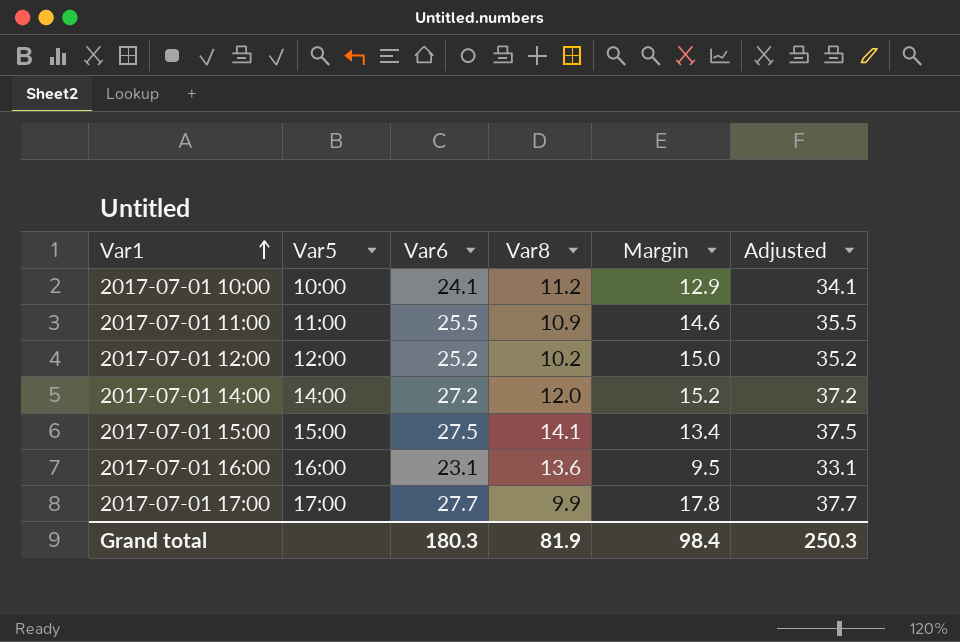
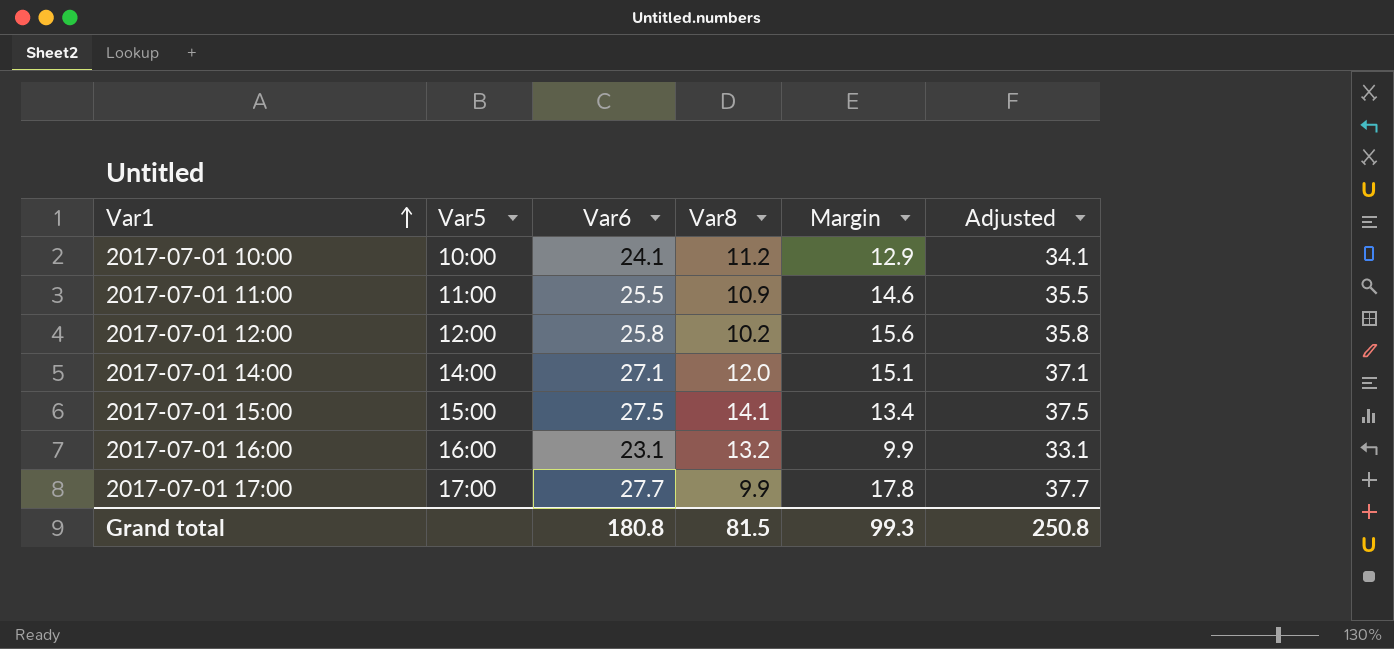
2017-07-01 12:00 | Var6: 25.2 -> 25.8
2017-07-01 12:00 | Margin: 15.0 -> 15.6
2017-07-01 12:00 | Adjusted: 35.2 -> 35.8
2017-07-01 14:00 | Var6: 27.2 -> 27.1
2017-07-01 14:00 | Margin: 15.2 -> 15.1
2017-07-01 14:00 | Adjusted: 37.2 -> 37.1
2017-07-01 16:00 | Var8: 13.6 -> 13.2
2017-07-01 16:00 | Margin: 9.5 -> 9.9
Grand total | Var6: 180.3 -> 180.8
Grand total | Var8: 81.9 -> 81.5
Grand total | Margin: 98.4 -> 99.3
Grand total | Adjusted: 250.3 -> 250.8

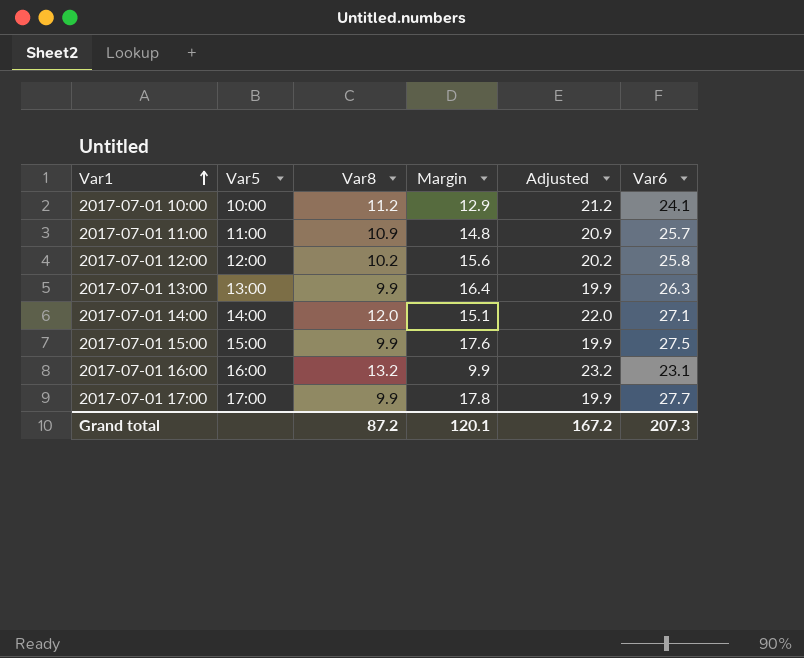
column Adjusted | formula: [Var6] + 10 -> [Var8] + 10
column Var6 | position: 3 -> 6
2017-07-01 11:00 | Margin: 14.6 -> 14.8
2017-07-01 11:00 | Var6: 25.5 -> 25.7
row 2017-07-01 13:00: none -> 13:00 | 9.9 | 16.4 | 19.9 | 26.3
2017-07-01 15:00 | Var8: 14.1 -> 9.9
2017-07-01 15:00 | Margin: 13.4 -> 17.6
Grand total | Var8: 81.5 -> 87.2
Grand total | Margin: 99.3 -> 120.1
Grand total | Adjusted: 250.8 -> 167.2
Grand total | Var6: 180.8 -> 207.3

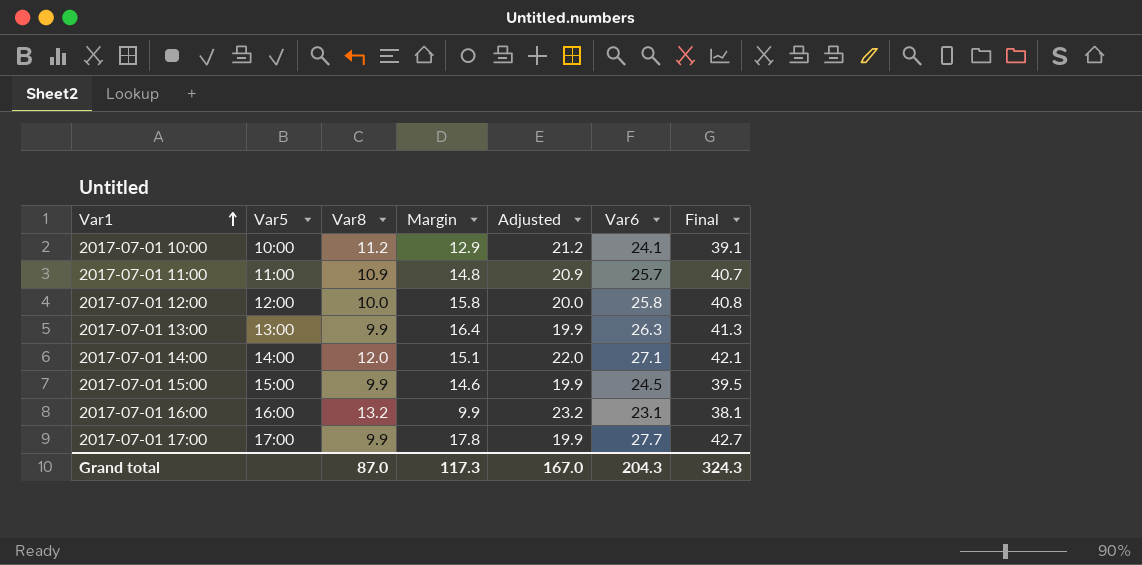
column Final | formula: none -> [Var6] + 15
2017-07-01 12:00 | Var8: 10.2 -> 10.0
2017-07-01 12:00 | Margin: 15.6 -> 15.8
2017-07-01 12:00 | Adjusted: 20.2 -> 20.0
2017-07-01 15:00 | Margin: 17.6 -> 14.6
2017-07-01 15:00 | Var6: 27.5 -> 24.5
Grand total | Var8: 87.2 -> 87.0
Grand total | Margin: 120.1 -> 117.3
Grand total | Adjusted: 167.2 -> 167.0
Grand total | Var6: 207.3 -> 204.3

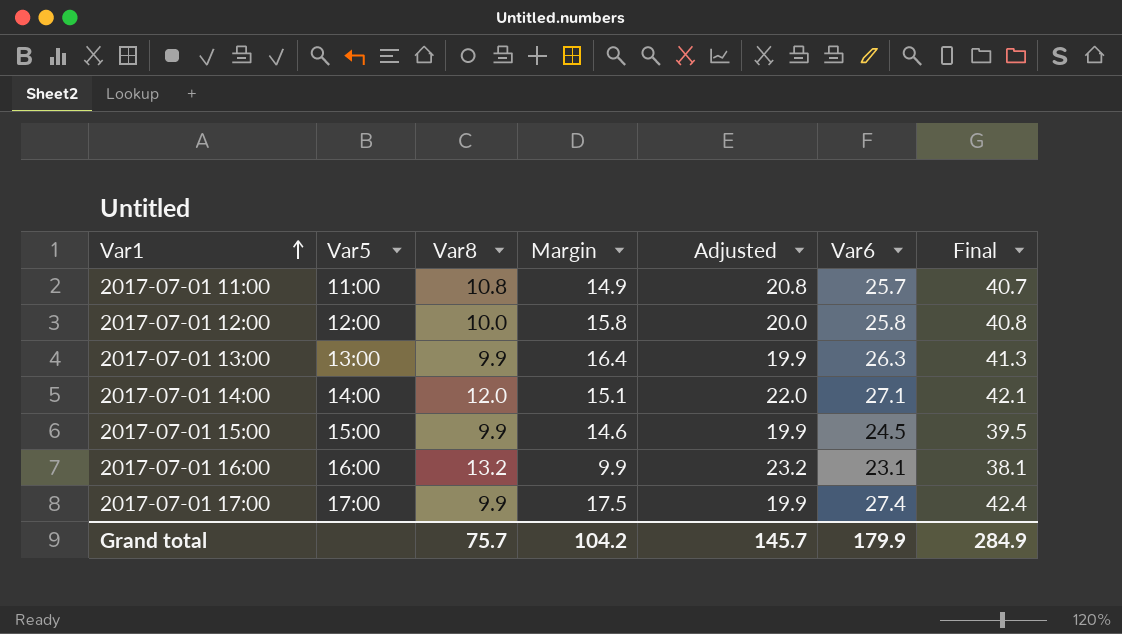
row 2017-07-01 10:00: 10:00 | 11.2 | 12.9 | 21.2 | 24.1 | 39.1 -> none
2017-07-01 11:00 | Var8: 10.9 -> 10.8
2017-07-01 11:00 | Margin: 14.8 -> 14.9
2017-07-01 11:00 | Adjusted: 20.9 -> 20.8
2017-07-01 17:00 | Margin: 17.8 -> 17.5
2017-07-01 17:00 | Var6: 27.7 -> 27.4
2017-07-01 17:00 | Final: 42.7 -> 42.4
Grand total | Var8: 87.0 -> 75.7
Grand total | Margin: 117.3 -> 104.2
Grand total | Adjusted: 167.0 -> 145.7
Grand total | Var6: 204.3 -> 179.9
Grand total | Final: 324.3 -> 284.9

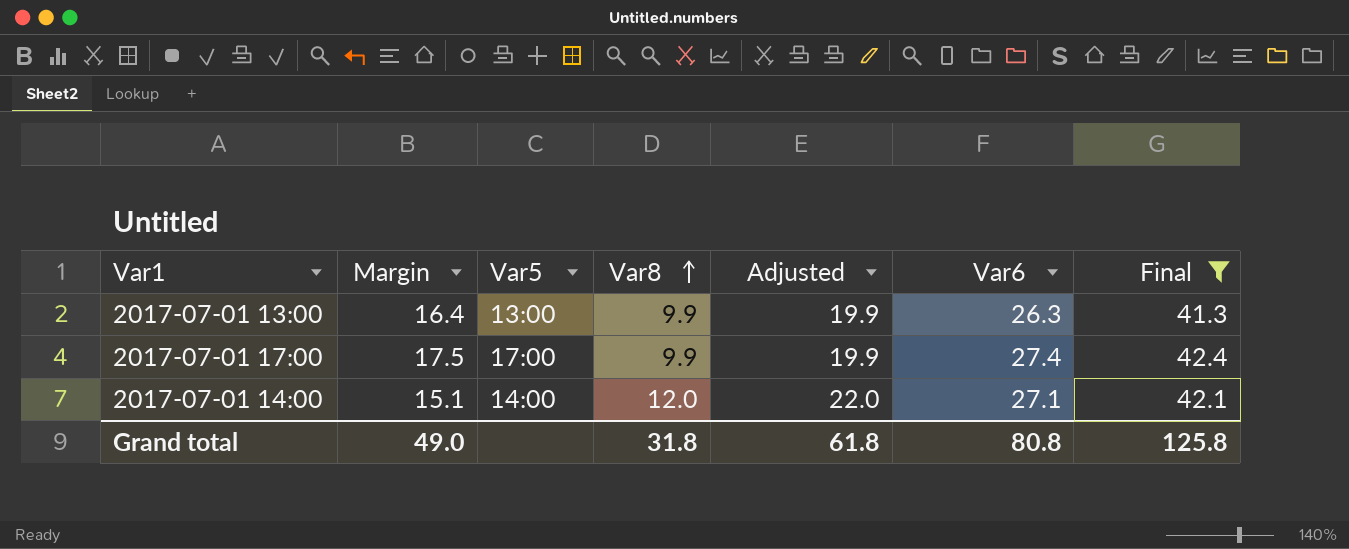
filter: none -> Final >= 41.3
row order: Var1 ascending -> Var8 ascending
column Margin | position: 4 -> 2
Grand total | Margin: 104.2 -> 49.0
Grand total | Var8: 75.7 -> 31.8
Grand total | Adjusted: 145.7 -> 61.8
Grand total | Var6: 179.9 -> 80.8
Grand total | Final: 284.9 -> 125.8

